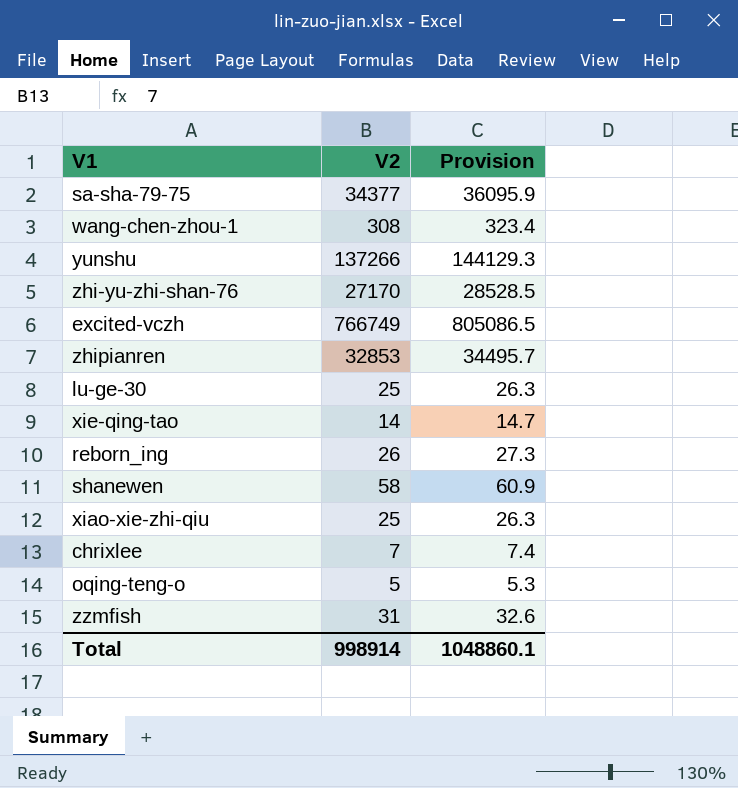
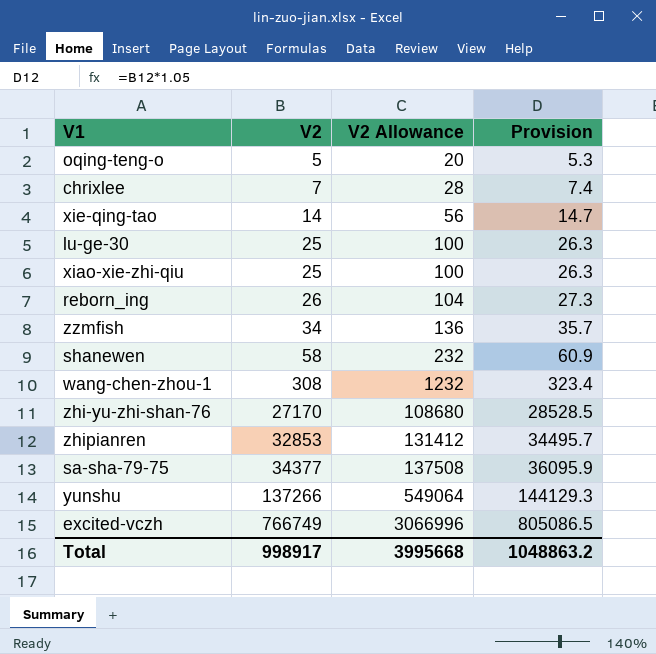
row order: none -> V2 ascending
column V2 Allowance | formula: none -> [V2] * 4
zzmfish | V2: 31 -> 34
zzmfish | Provision: 32.6 -> 35.7
Total | V2: 998914 -> 998917
Total | Provision: 1048860.1 -> 1048863.2

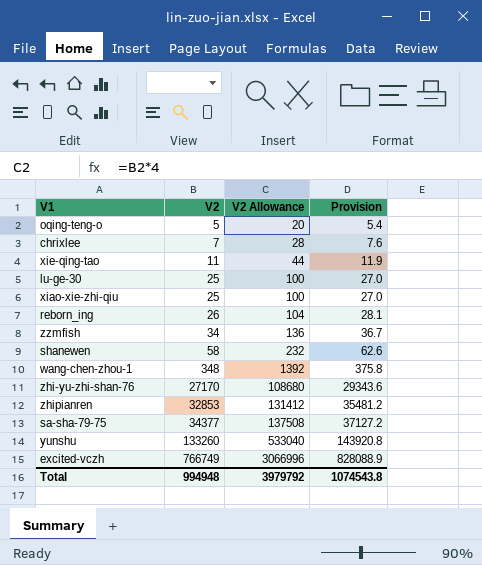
column Provision | formula: [V2] * 1.05 -> [V2] * 1.08
xie-qing-tao | V2: 14 -> 11
xie-qing-tao | V2 Allowance: 56 -> 44
wang-chen-zhou-1 | V2: 308 -> 348
wang-chen-zhou-1 | V2 Allowance: 1232 -> 1392
yunshu | V2: 137266 -> 133260
yunshu | V2 Allowance: 549064 -> 533040
Total | V2: 998917 -> 994948
Total | V2 Allowance: 3995668 -> 3979792
Total | Provision: 1048863.2 -> 1074543.8

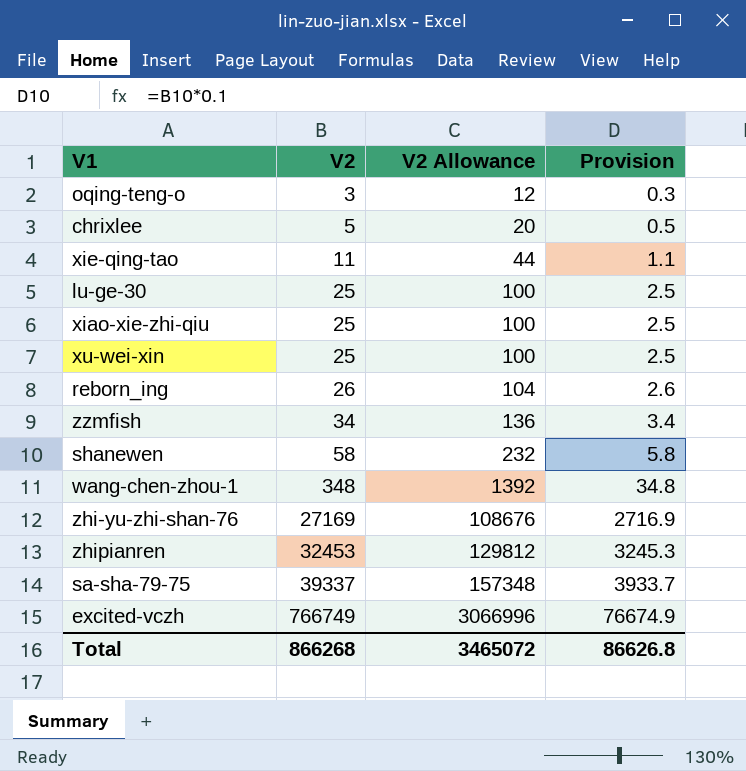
column Provision | formula: [V2] * 1.08 -> [V2] * 0.1
row yunshu: 133260 | 533040 | 143920.8 -> none
oqing-teng-o | V2: 5 -> 3
oqing-teng-o | V2 Allowance: 20 -> 12
chrixlee | V2: 7 -> 5
chrixlee | V2 Allowance: 28 -> 20
row xu-wei-xin: none -> 25 | 100 | 2.5
zhi-yu-zhi-shan-76 | V2: 27170 -> 27169
zhi-yu-zhi-shan-76 | V2 Allowance: 108680 -> 108676
zhipianren | V2: 32853 -> 32453
zhipianren | V2 Allowance: 131412 -> 129812
sa-sha-79-75 | V2: 34377 -> 39337
sa-sha-79-75 | V2 Allowance: 137508 -> 157348
Total | V2: 994948 -> 866268
Total | V2 Allowance: 3979792 -> 3465072
Total | Provision: 1074543.8 -> 86626.8

